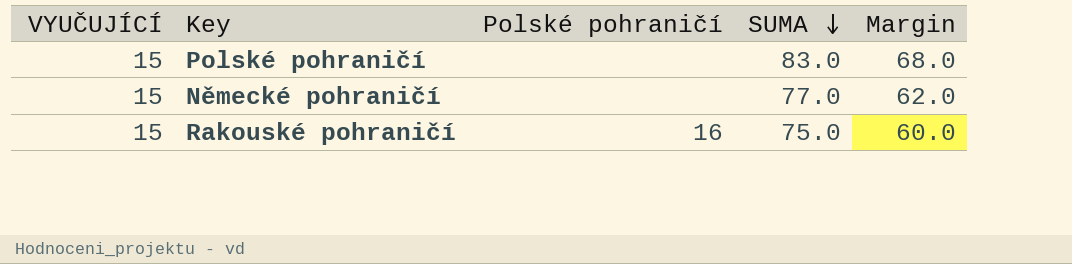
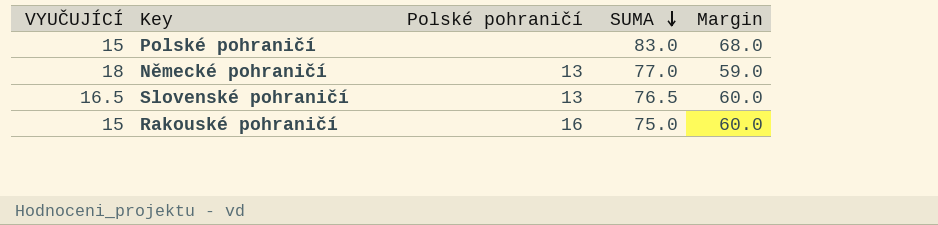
Německé pohraničí | VYUČUJÍCÍ: 15 -> 18
Německé pohraničí | Polské pohraničí: none -> 13
Německé pohraničí | Margin: 62.0 -> 59.0
row Slovenské pohraničí: none -> 16.5 | 13 | 76.5 | 60.0

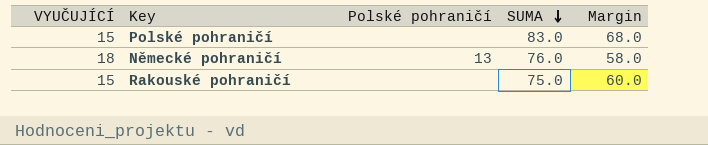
row Slovenské pohraničí: 16.5 | 13 | 76.5 | 60.0 -> none
Německé pohraničí | SUMA: 77.0 -> 76.0
Německé pohraničí | Margin: 59.0 -> 58.0
Rakouské pohraničí | Polské pohraničí: 16 -> none

